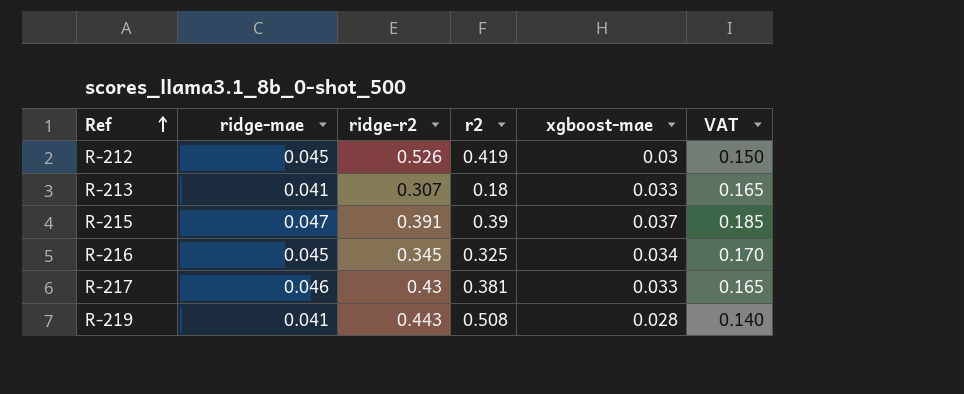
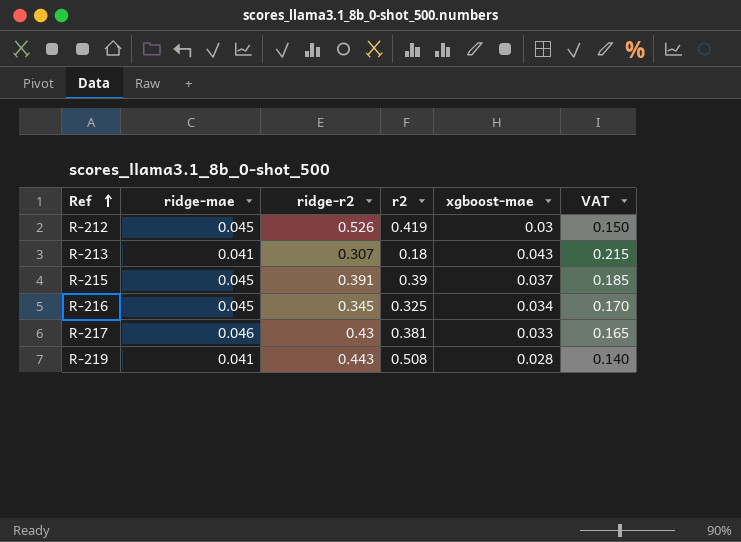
R-213 | xgboost-mae: 0.033 -> 0.043
R-213 | VAT: 0.165 -> 0.215
R-215 | ridge-mae: 0.047 -> 0.045

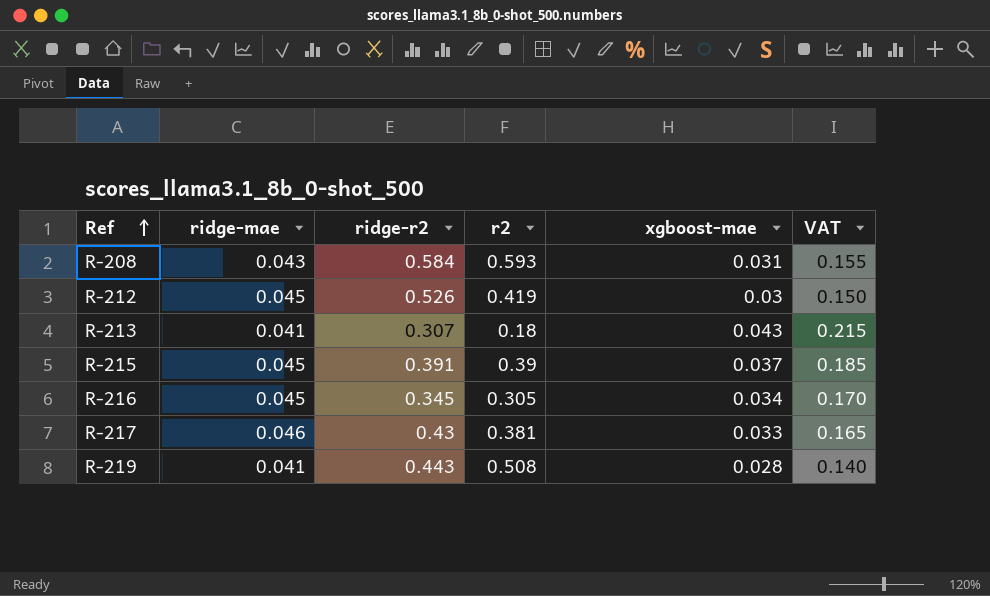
row R-208: none -> 0.043 | 0.584 | 0.593 | 0.031 | 0.155
R-216 | r2: 0.325 -> 0.305

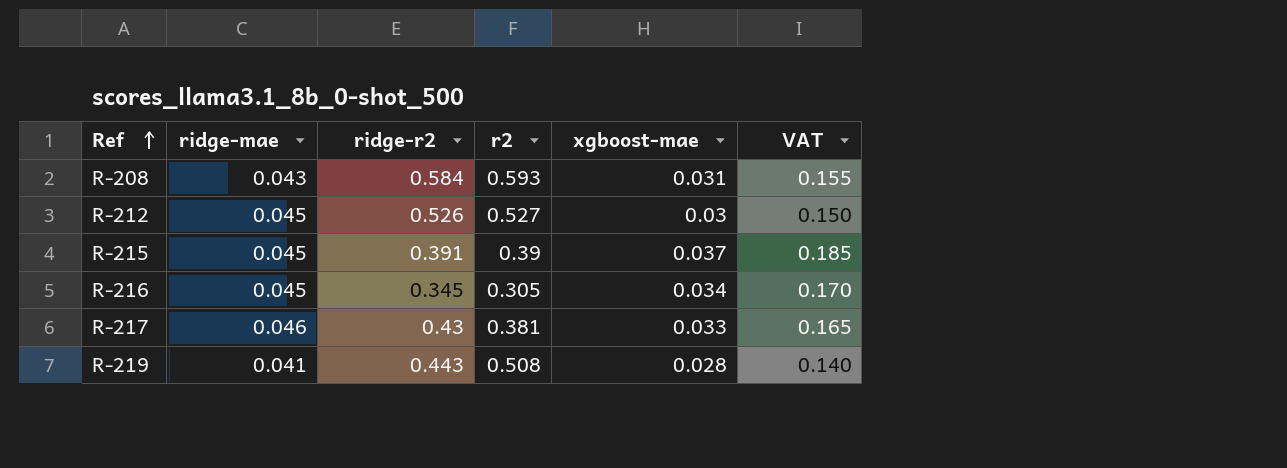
row R-213: 0.041 | 0.307 | 0.18 | 0.043 | 0.215 -> none
R-212 | r2: 0.419 -> 0.527

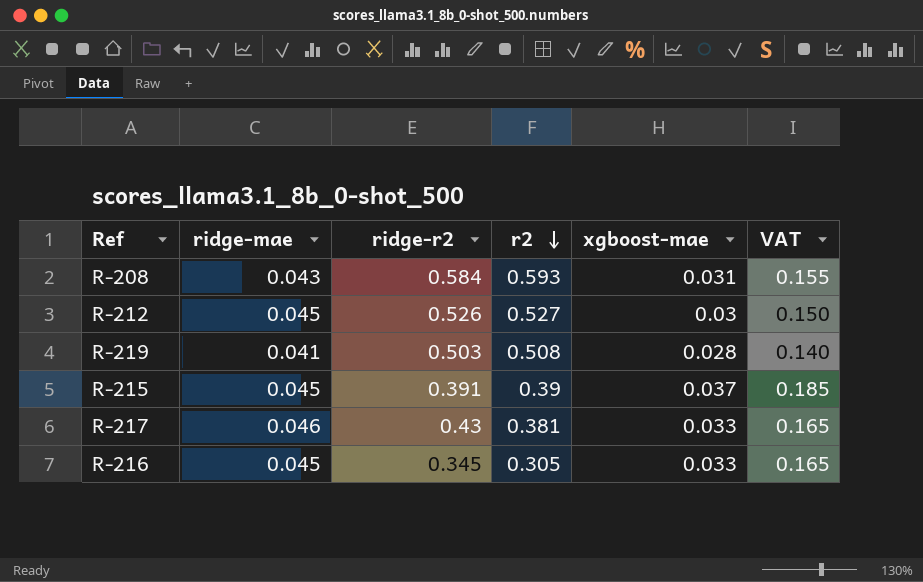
row order: Ref ascending -> r2 descending
R-219 | ridge-r2: 0.443 -> 0.503
R-216 | xgboost-mae: 0.034 -> 0.033
R-216 | VAT: 0.170 -> 0.165

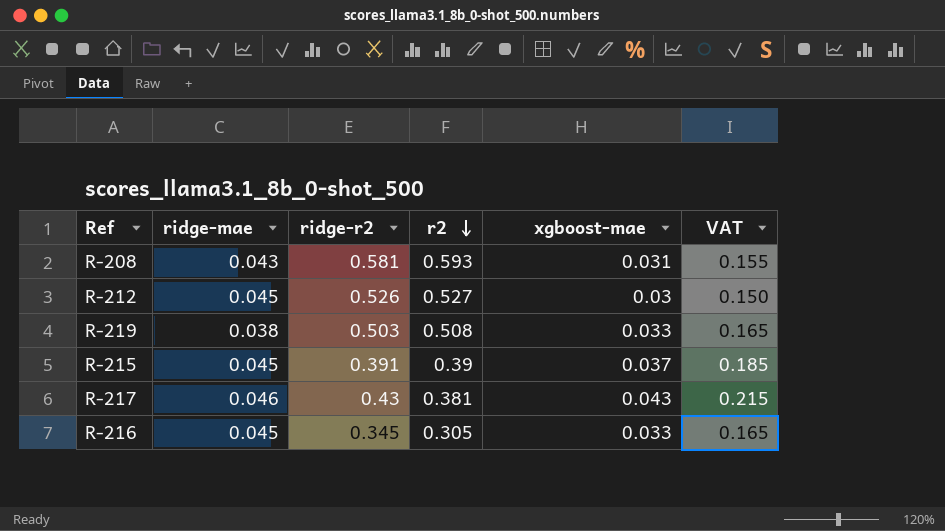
R-208 | ridge-r2: 0.584 -> 0.581
R-219 | ridge-mae: 0.041 -> 0.038
R-219 | xgboost-mae: 0.028 -> 0.033
R-219 | VAT: 0.140 -> 0.165
R-217 | xgboost-mae: 0.033 -> 0.043
R-217 | VAT: 0.165 -> 0.215

